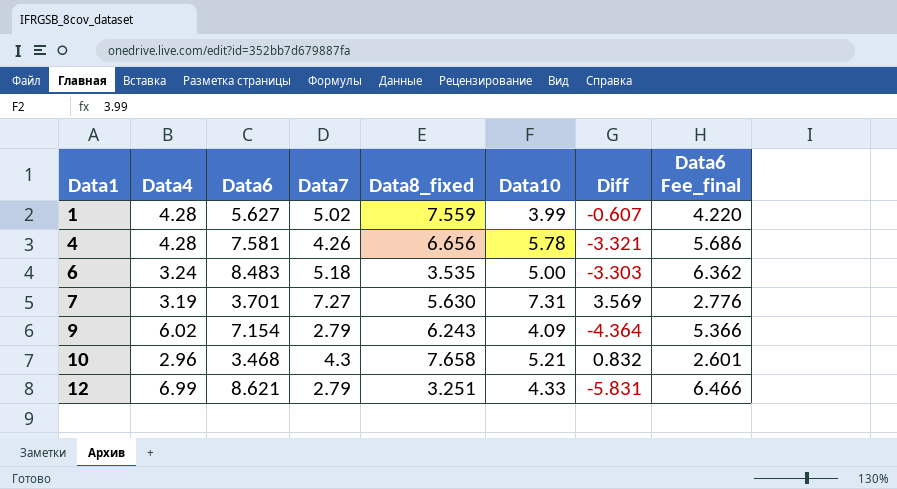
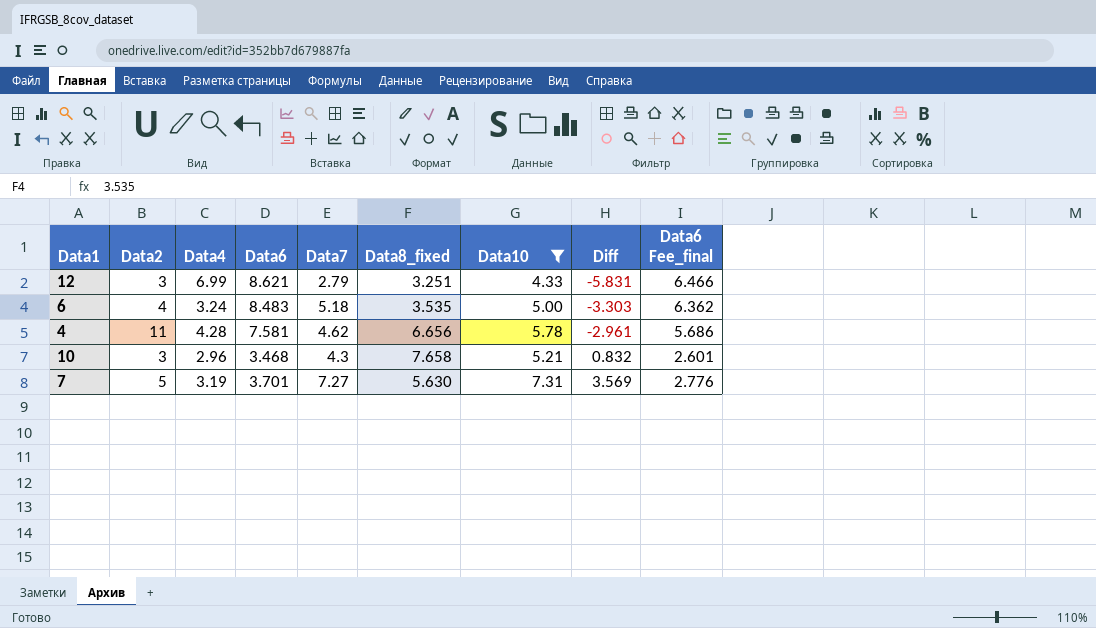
filter: none -> Data10 >= 4.33
row order: Data1 ascending -> Diff ascending
column Data2 | position: none -> 2
4 | Data7: 4.26 -> 4.62
4 | Diff: -3.321 -> -2.961

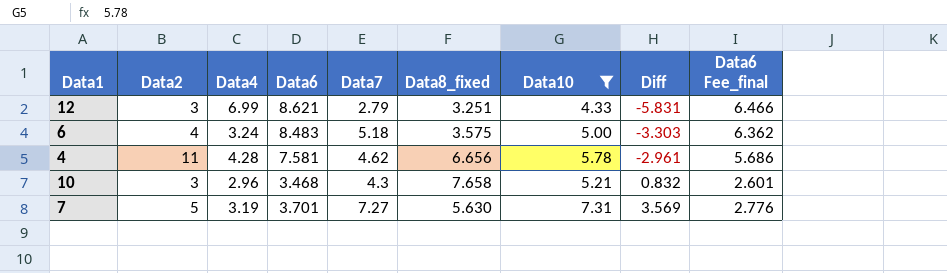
6 | Data8_fixed: 3.535 -> 3.575

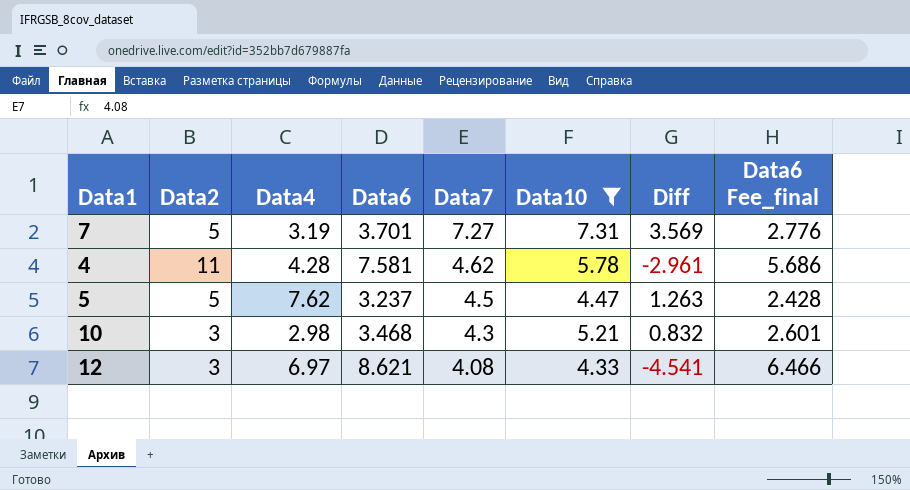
row order: Diff ascending -> Data7 descending
column Data8_fixed | position: 6 -> none
row 6: 4 | 3.24 | 8.483 | 5.18 | 3.575 | 5.00 | -3.303 | 6.362 -> none
row 5: none -> 5 | 7.62 | 3.237 | 4.5 | 4.47 | 1.263 | 2.428
10 | Data4: 2.96 -> 2.98
12 | Data4: 6.99 -> 6.97
12 | Data7: 2.79 -> 4.08
12 | Diff: -5.831 -> -4.541

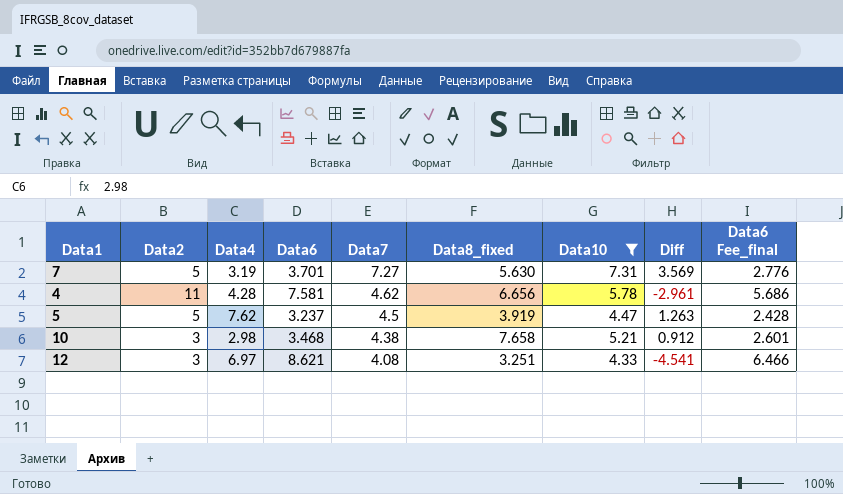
column Data8_fixed | position: none -> 6
10 | Data7: 4.3 -> 4.38
10 | Diff: 0.832 -> 0.912

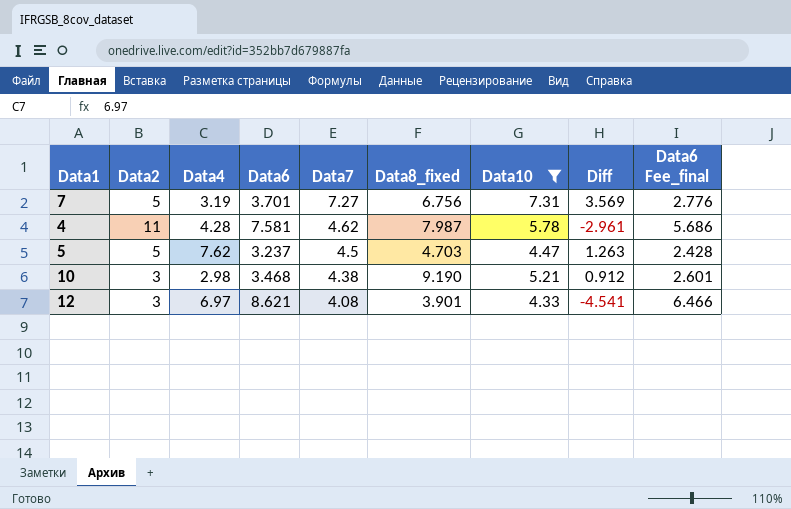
7 | Data8_fixed: 5.630 -> 6.756
4 | Data8_fixed: 6.656 -> 7.987
5 | Data8_fixed: 3.919 -> 4.703
10 | Data8_fixed: 7.658 -> 9.190
12 | Data8_fixed: 3.251 -> 3.901

